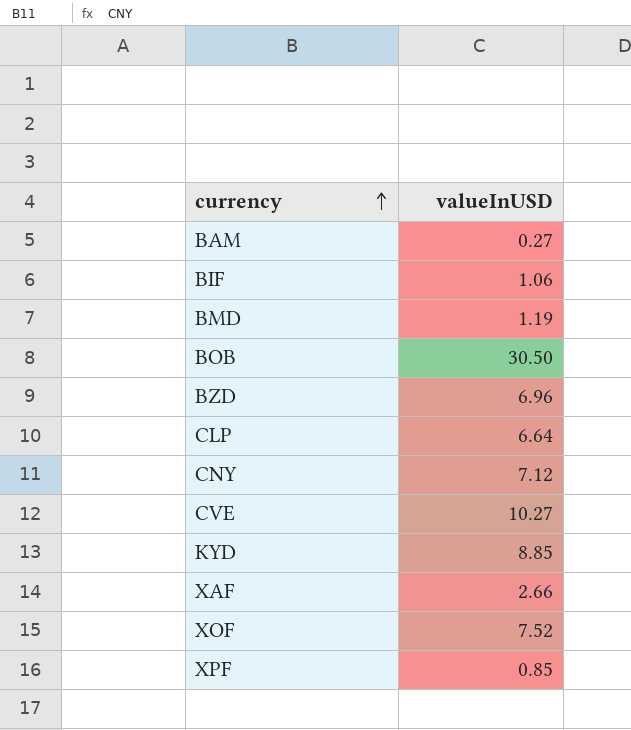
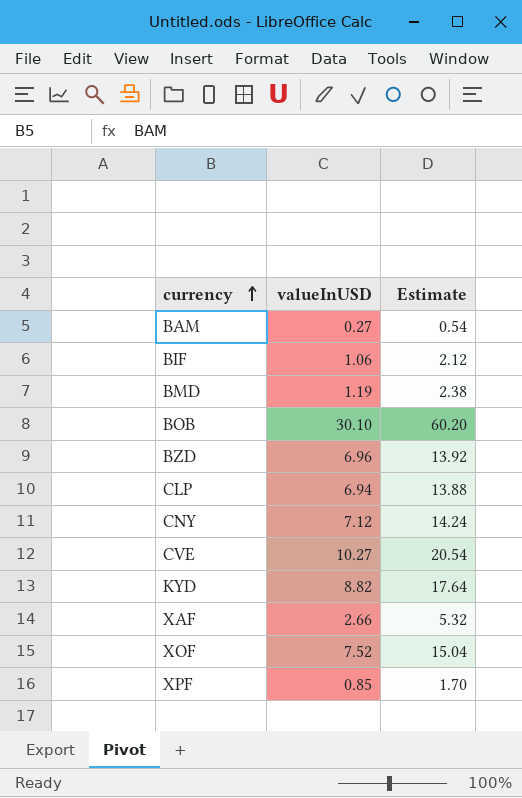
column Estimate | formula: none -> [valueInUSD] * 2
BOB | valueInUSD: 30.50 -> 30.10
CLP | valueInUSD: 6.64 -> 6.94
KYD | valueInUSD: 8.85 -> 8.82

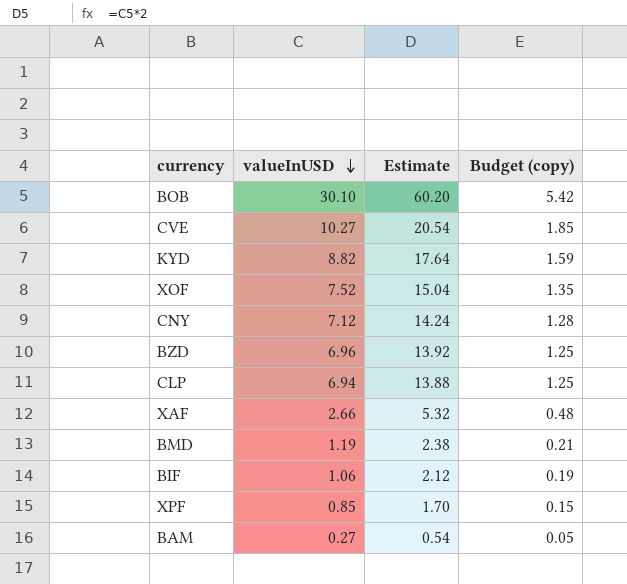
row order: currency ascending -> valueInUSD descending
column Budget (copy) | formula: none -> [valueInUSD] * 0.18

